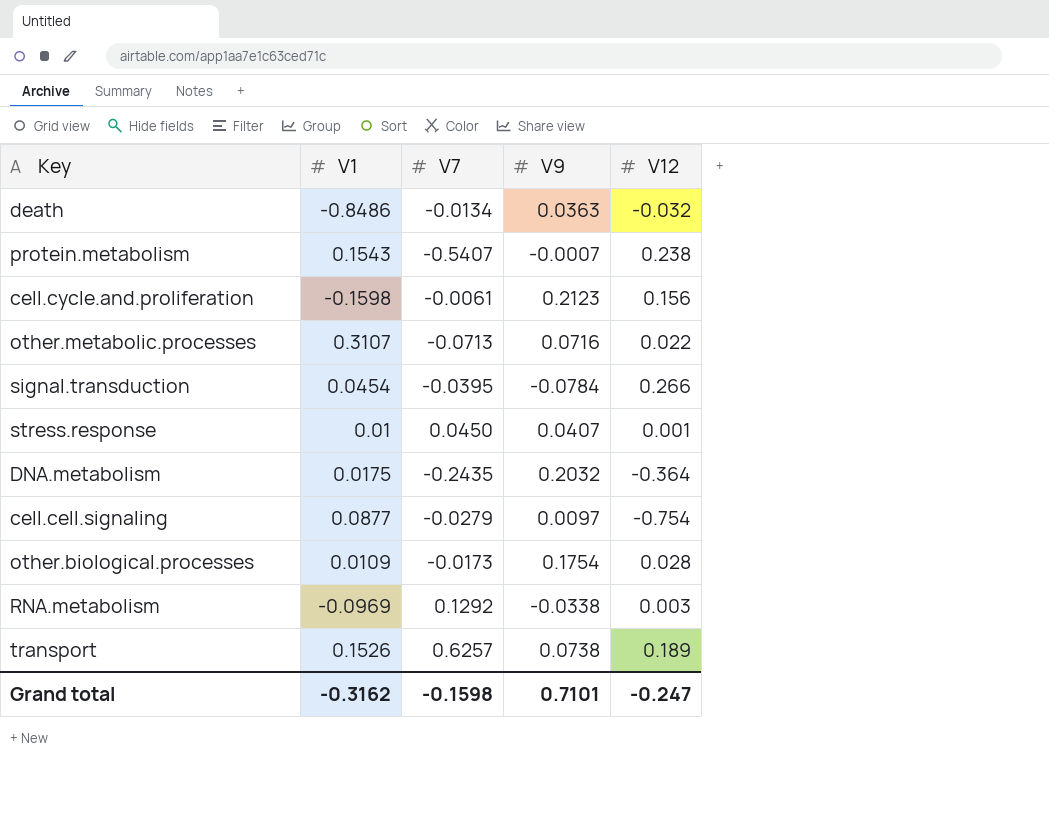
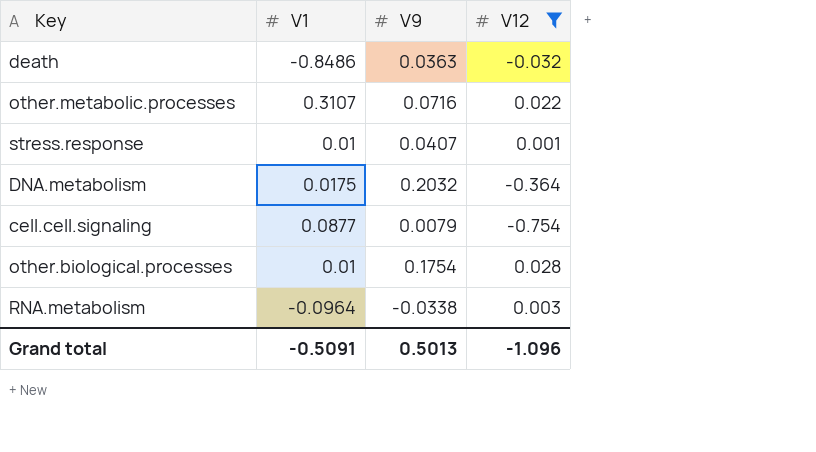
filter: none -> V12 <= 0.028
column V7 | position: 3 -> none
cell.cell.signaling | V9: 0.0097 -> 0.0079
other.biological.processes | V1: 0.0109 -> 0.01
RNA.metabolism | V1: -0.0969 -> -0.0964
Grand total | V1: -0.3162 -> -0.5091
Grand total | V9: 0.7101 -> 0.5013
Grand total | V12: -0.247 -> -1.096

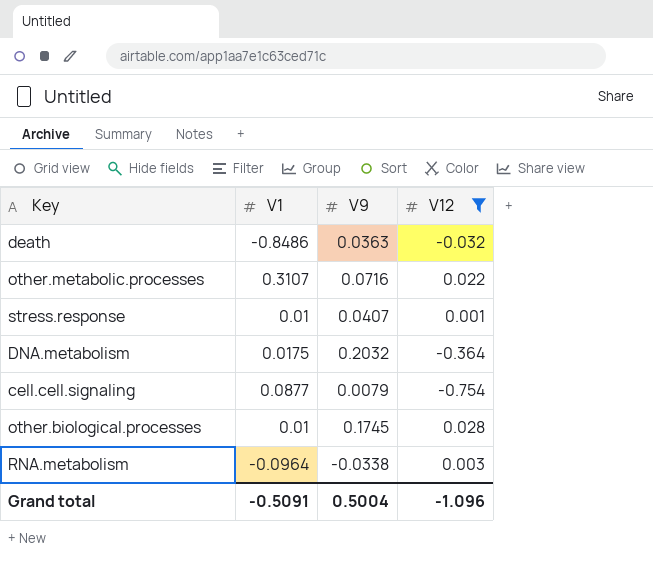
other.biological.processes | V9: 0.1754 -> 0.1745
Grand total | V9: 0.5013 -> 0.5004

